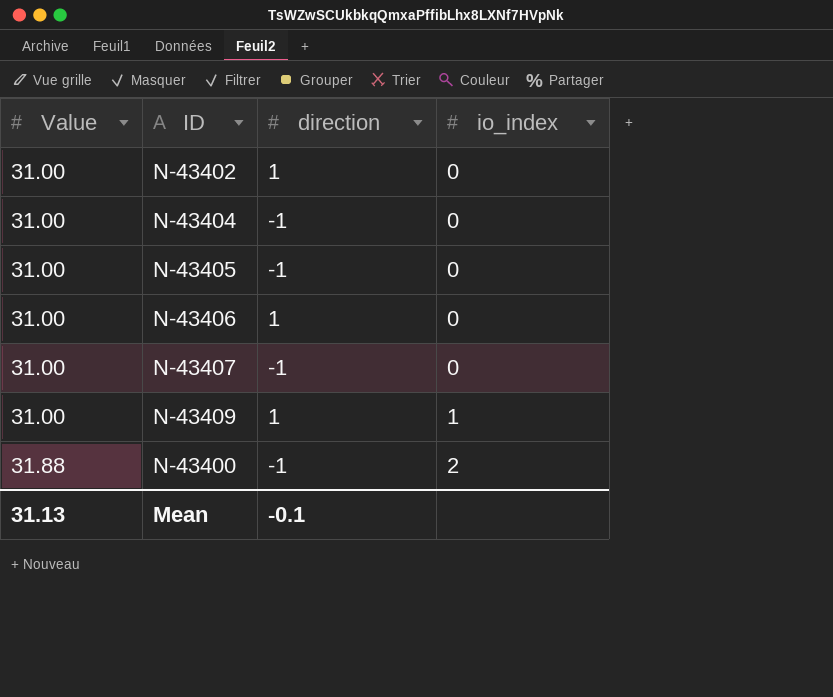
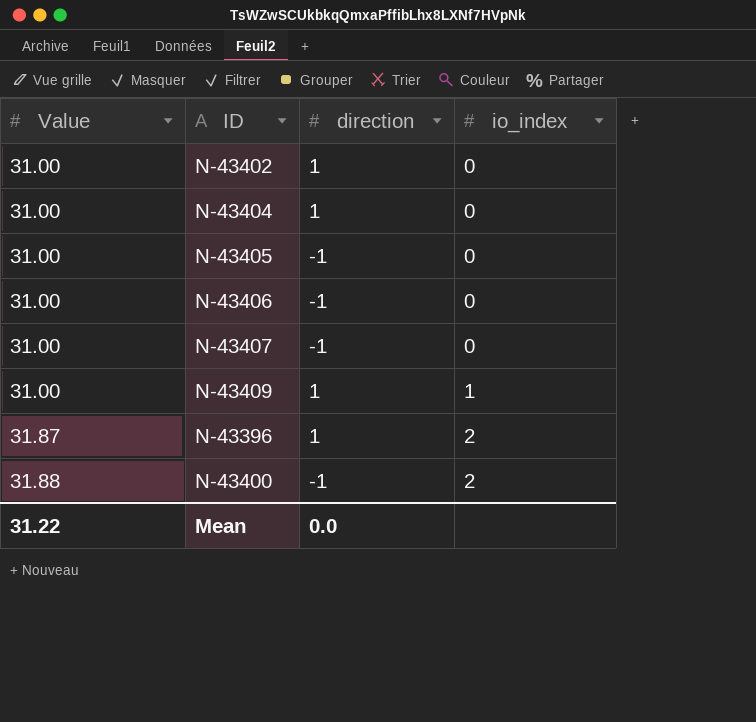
N-43404 | direction: -1 -> 1
N-43406 | direction: 1 -> -1
row N-43396: none -> 31.87 | 1 | 2
Mean | Value: 31.13 -> 31.22
Mean | direction: -0.1 -> 0.0

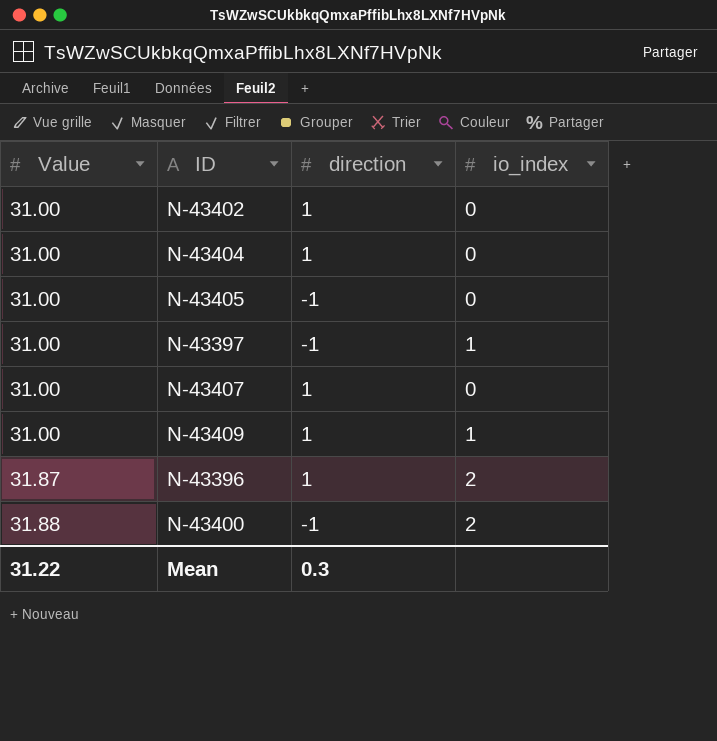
row N-43406: 31.00 | -1 | 0 -> none
row N-43397: none -> 31.00 | -1 | 1
N-43407 | direction: -1 -> 1
Mean | direction: 0.0 -> 0.3

